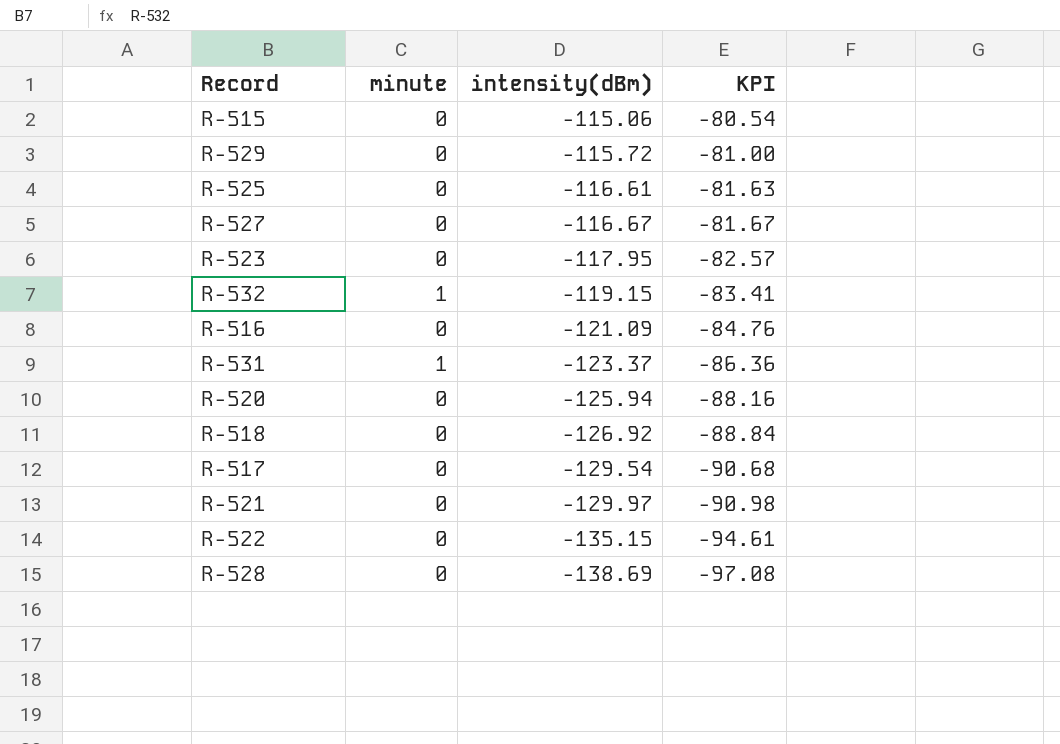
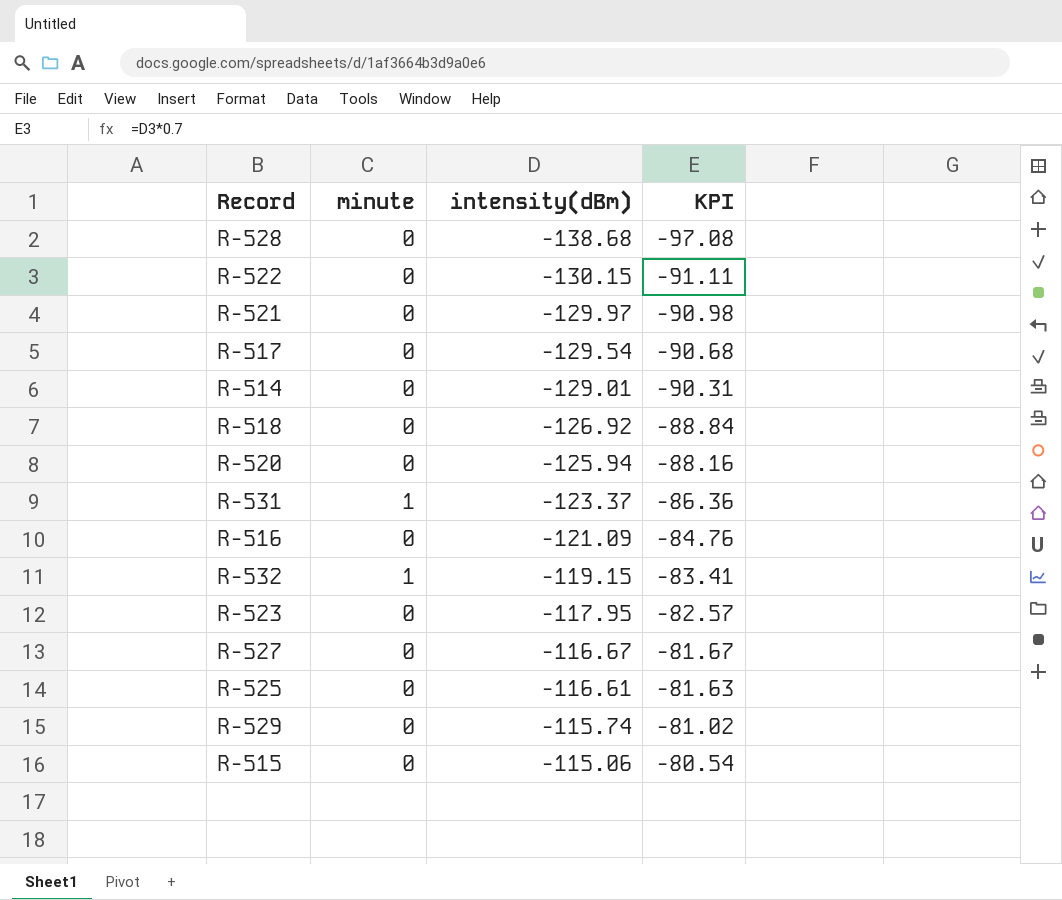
row order: intensity(dBm) descending -> intensity(dBm) ascending
R-528 | intensity(dBm): -138.69 -> -138.68
R-522 | intensity(dBm): -135.15 -> -130.15
R-522 | KPI: -94.61 -> -91.11
row R-514: none -> 0 | -129.01 | -90.31
R-529 | intensity(dBm): -115.72 -> -115.74
R-529 | KPI: -81.00 -> -81.02

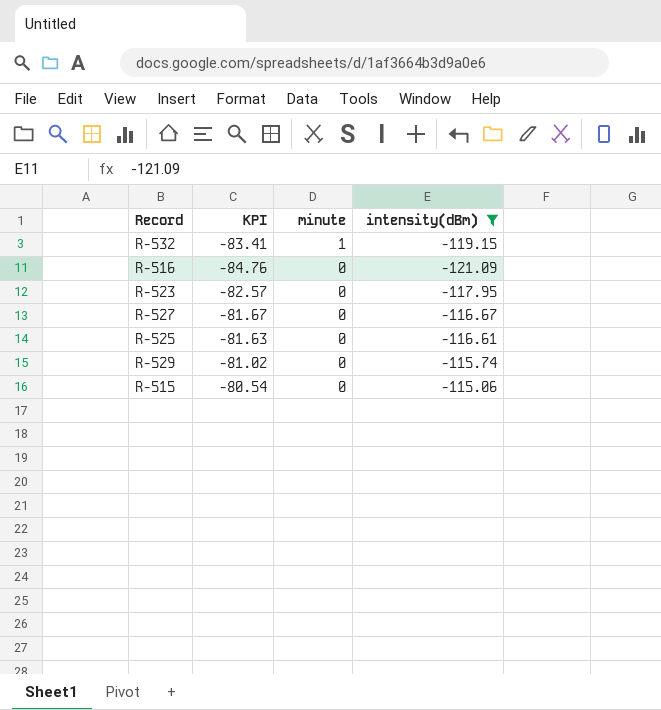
filter: none -> intensity(dBm) >= -121.09
row order: intensity(dBm) ascending -> minute descending
column KPI | position: 4 -> 2

